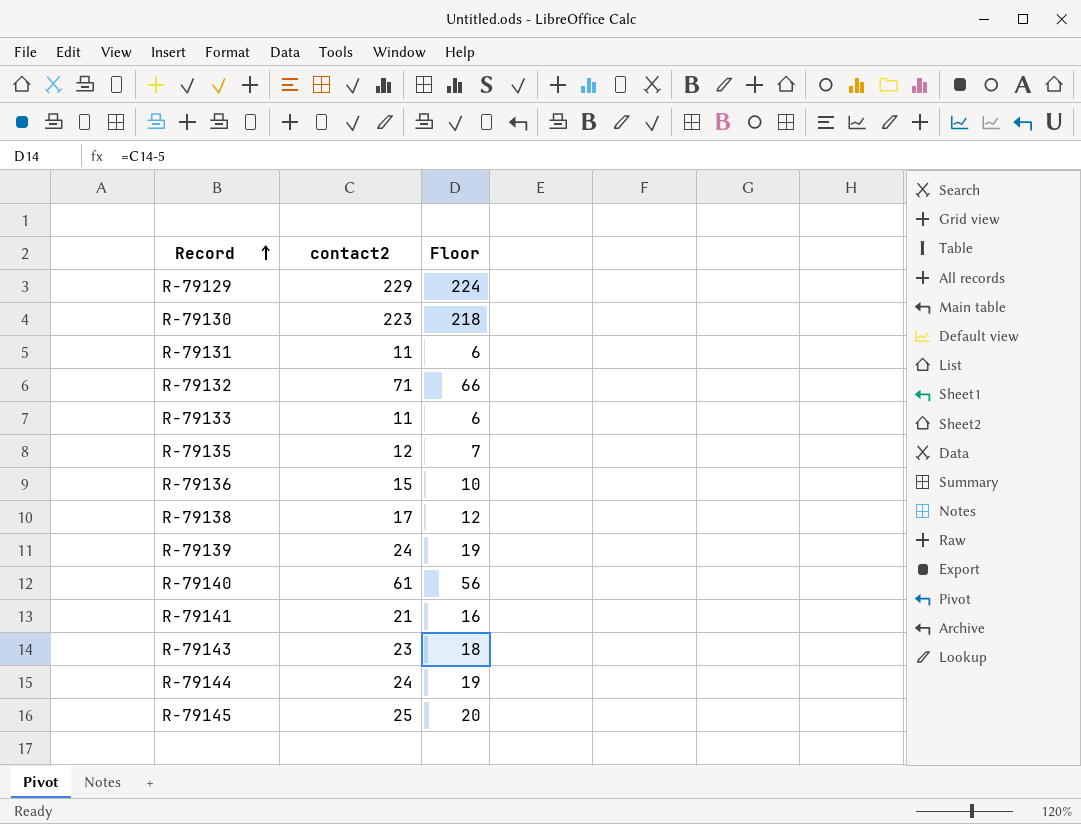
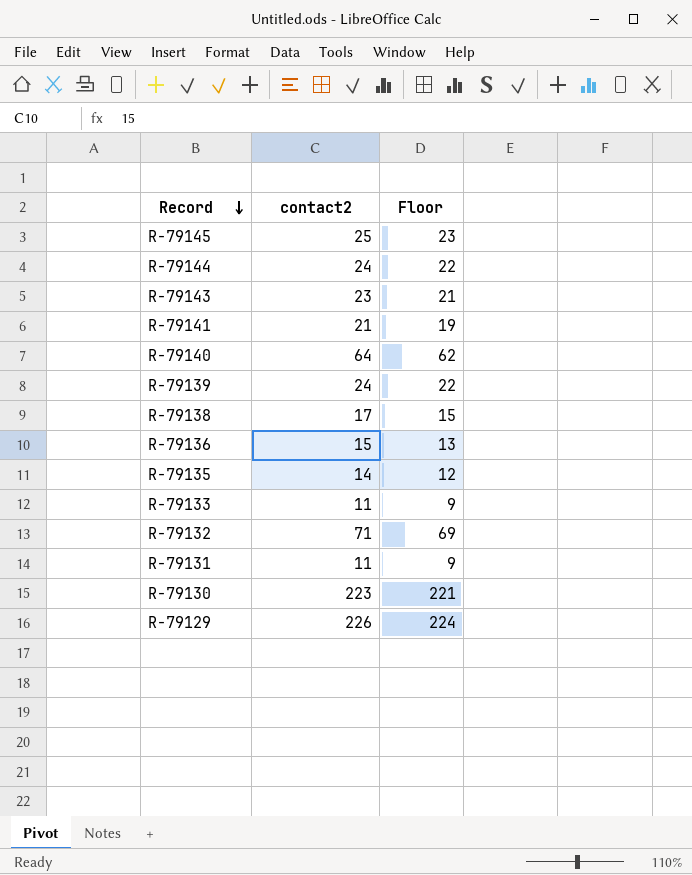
row order: Record ascending -> Record descending
column Floor | formula: [contact2] - 5 -> [contact2] - 2
R-79140 | contact2: 61 -> 64
R-79135 | contact2: 12 -> 14
R-79129 | contact2: 229 -> 226

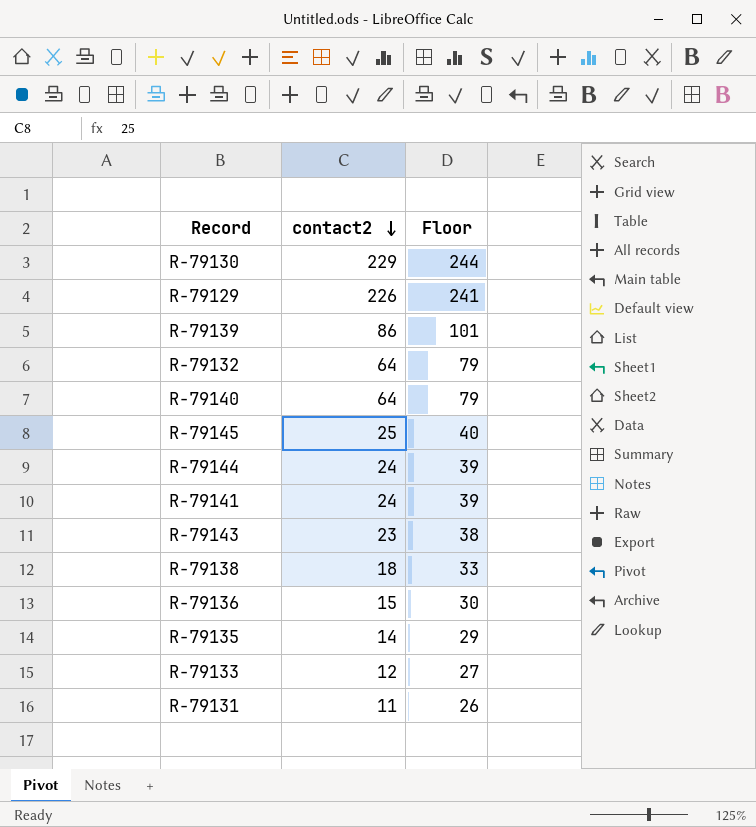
row order: Record descending -> contact2 descending
column Floor | formula: [contact2] - 2 -> [contact2] + 15
R-79130 | contact2: 223 -> 229
R-79139 | contact2: 24 -> 86
R-79132 | contact2: 71 -> 64
R-79141 | contact2: 21 -> 24
R-79138 | contact2: 17 -> 18
R-79133 | contact2: 11 -> 12

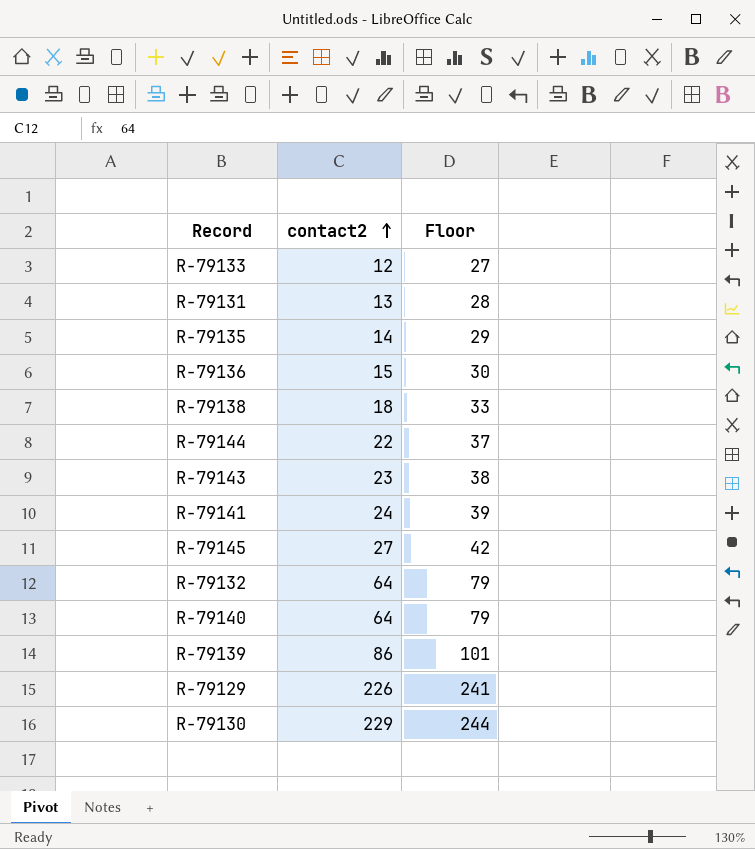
row order: contact2 descending -> contact2 ascending
R-79131 | contact2: 11 -> 13
R-79131 | Floor: 26 -> 28
R-79144 | contact2: 24 -> 22
R-79144 | Floor: 39 -> 37
R-79145 | contact2: 25 -> 27
R-79145 | Floor: 40 -> 42

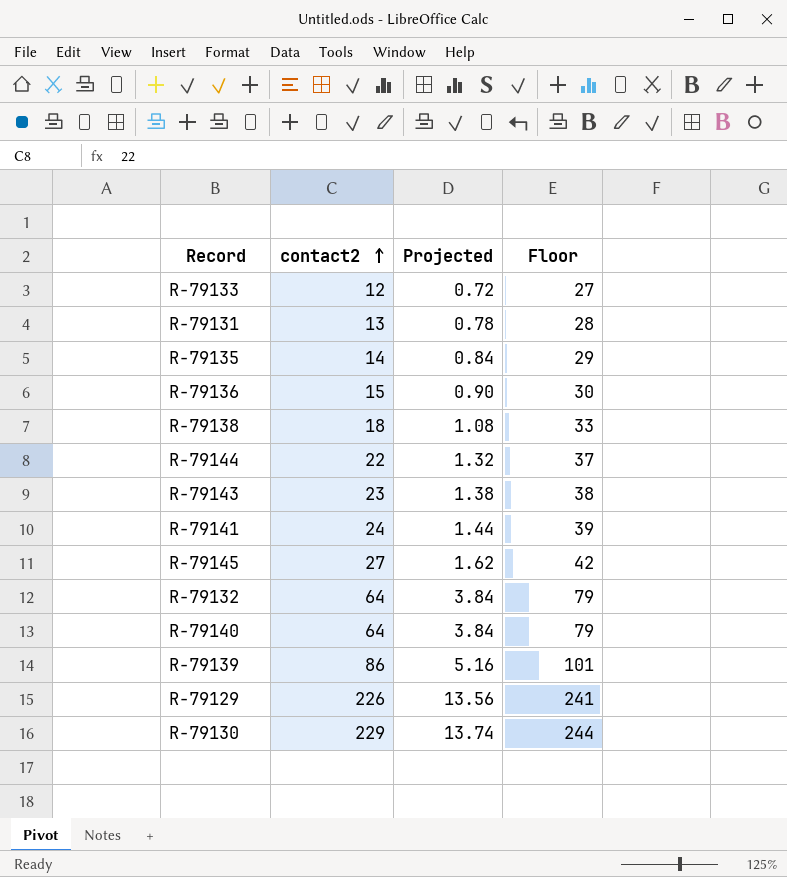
column Projected | formula: none -> [contact2] * 0.06

